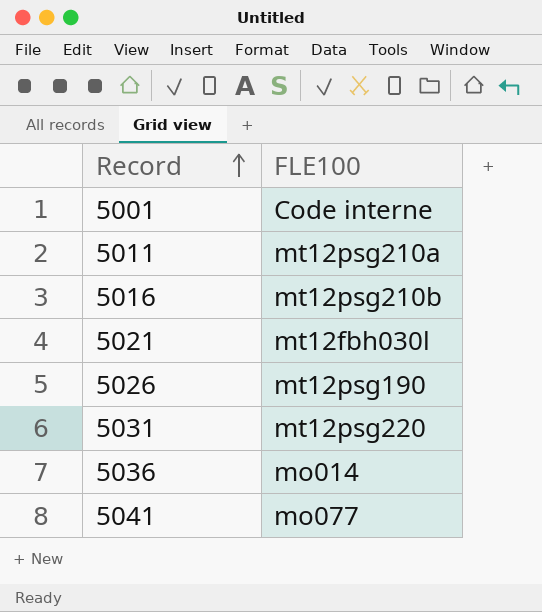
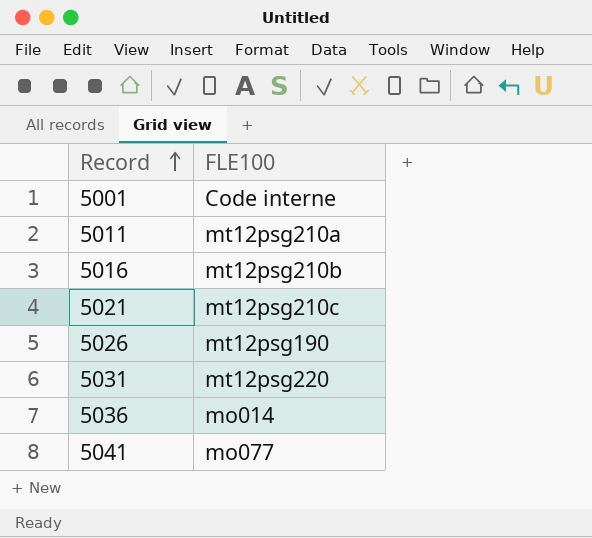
5021 | FLE100: mt12fbh030l -> mt12psg210c

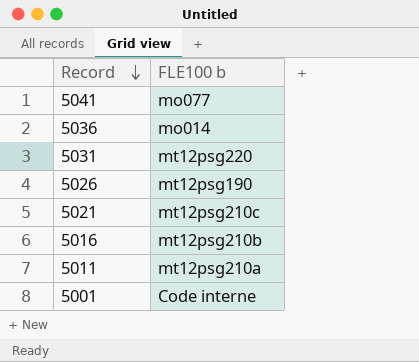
row order: Record ascending -> Record descending
column name: FLE100 -> FLE100 b

